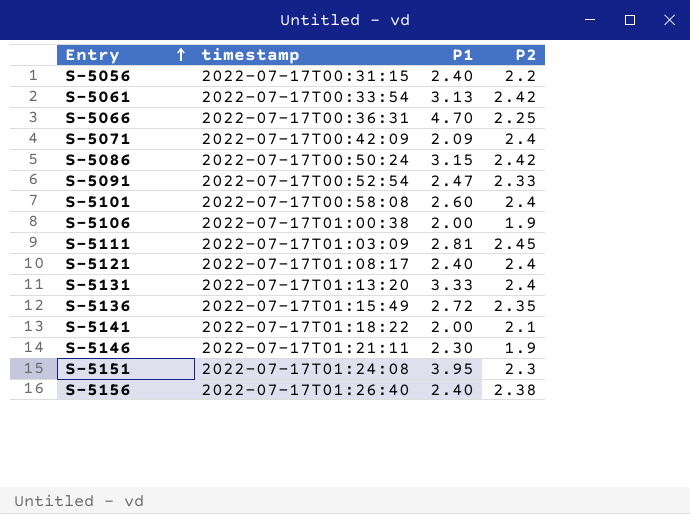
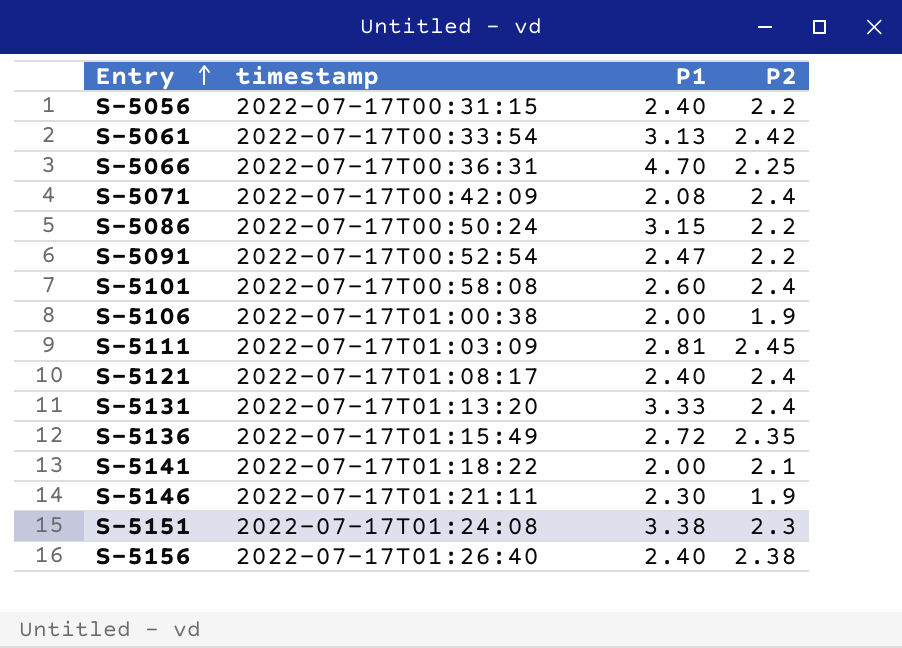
S-5071 | P1: 2.09 -> 2.08
S-5086 | P2: 2.42 -> 2.2
S-5091 | P2: 2.33 -> 2.2
S-5151 | P1: 3.95 -> 3.38

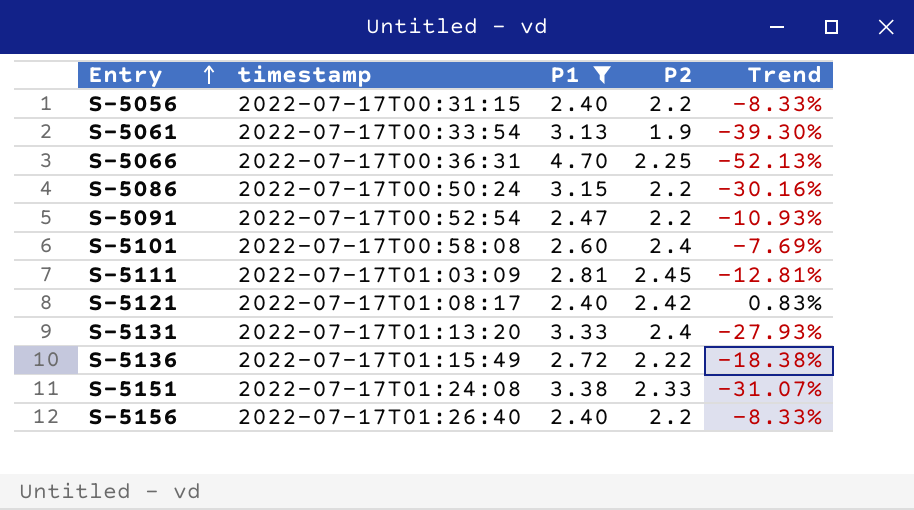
filter: none -> P1 >= 2.40
column Trend | formula: none -> ([P2] - [P1]) / [P1]
S-5061 | P2: 2.42 -> 1.9
S-5121 | P2: 2.4 -> 2.42
S-5136 | P2: 2.35 -> 2.22
S-5151 | P2: 2.3 -> 2.33
S-5156 | P2: 2.38 -> 2.2

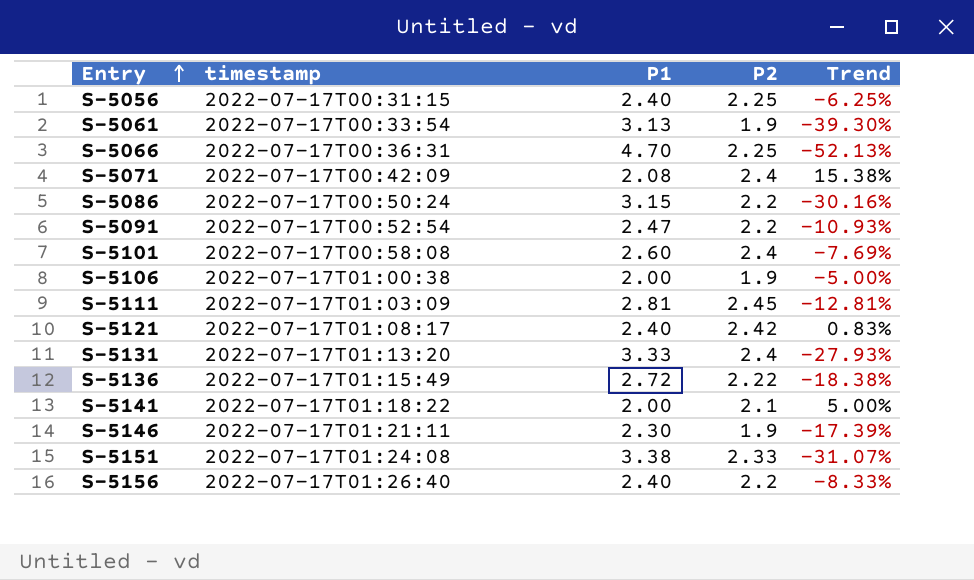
filter: P1 >= 2.40 -> none
S-5056 | P2: 2.2 -> 2.25
S-5056 | Trend: -8.33% -> -6.25%

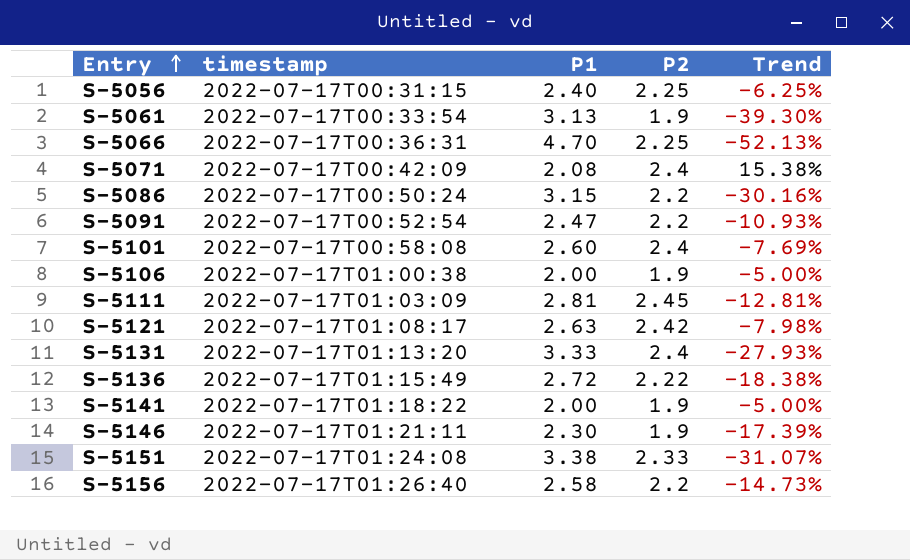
S-5121 | P1: 2.40 -> 2.63
S-5121 | Trend: 0.83% -> -7.98%
S-5141 | P2: 2.1 -> 1.9
S-5141 | Trend: 5.00% -> -5.00%
S-5156 | P1: 2.40 -> 2.58
S-5156 | Trend: -8.33% -> -14.73%

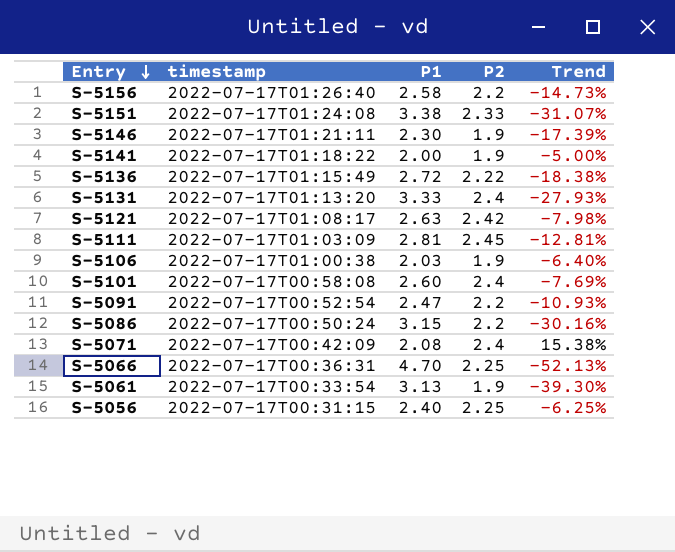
row order: Entry ascending -> Entry descending
S-5106 | P1: 2.00 -> 2.03
S-5106 | Trend: -5.00% -> -6.40%

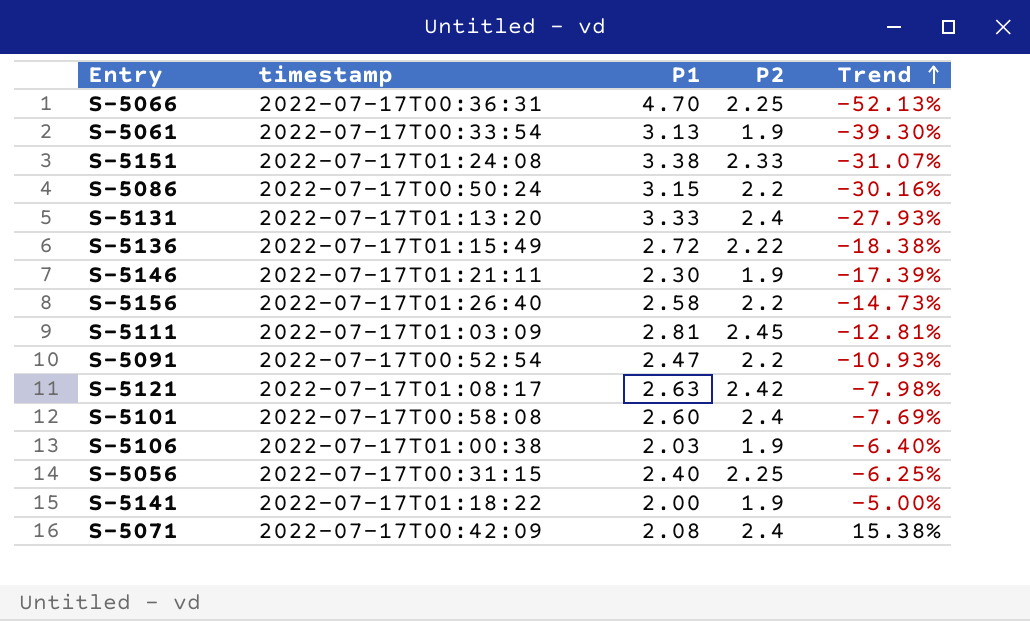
row order: Entry descending -> Trend ascending

